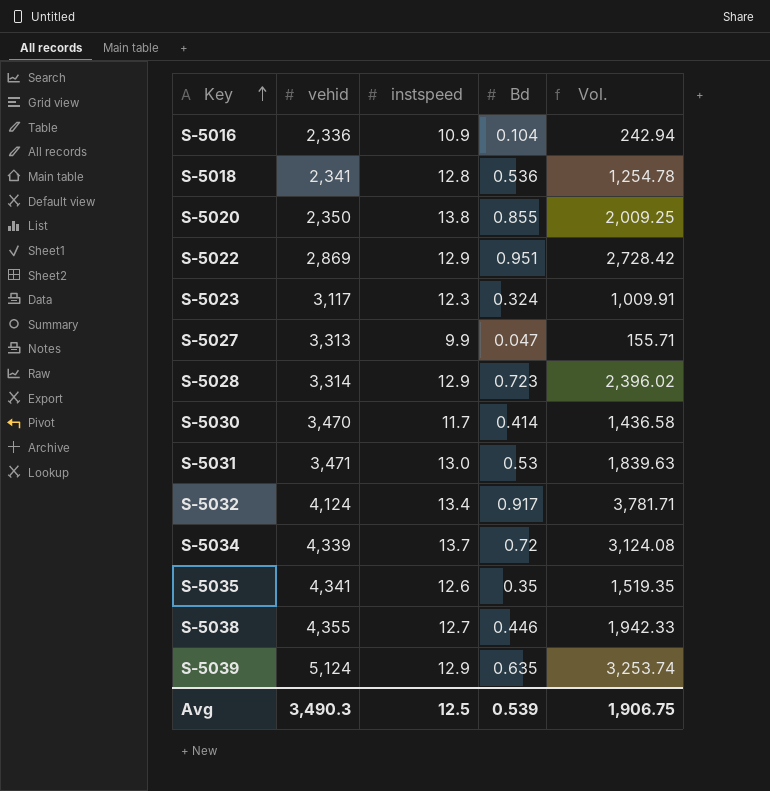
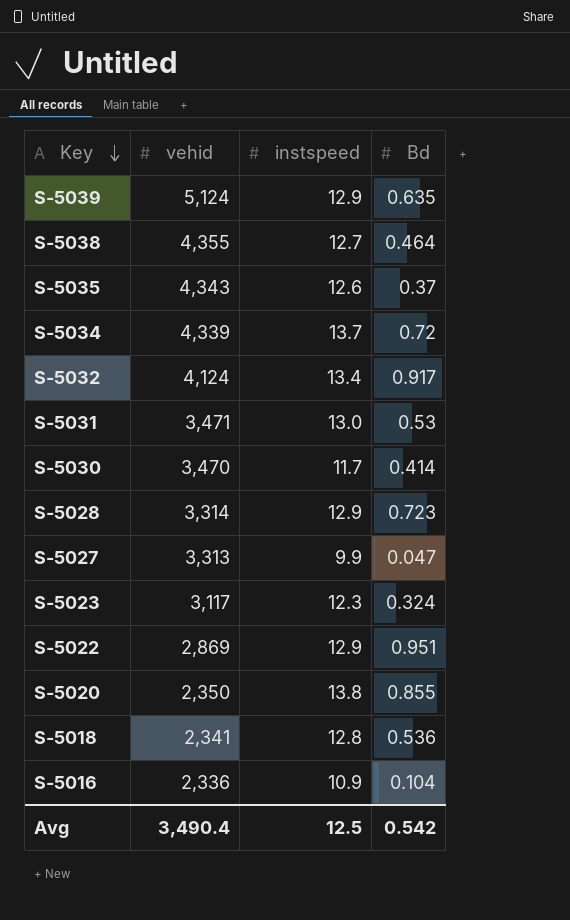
row order: Key ascending -> Key descending
column Vol. | formula: [vehid] * [Bd] -> none
S-5038 | Bd: 0.446 -> 0.464
S-5035 | vehid: 4,341 -> 4,343
S-5035 | Bd: 0.35 -> 0.37
Avg | vehid: 3,490.3 -> 3,490.4
Avg | Bd: 0.539 -> 0.542

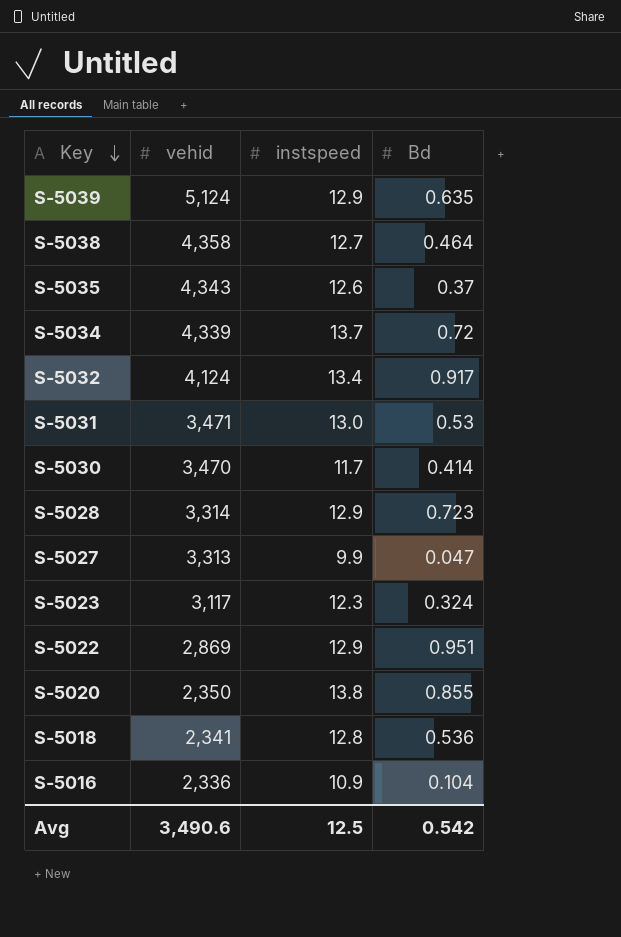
S-5038 | vehid: 4,355 -> 4,358
Avg | vehid: 3,490.4 -> 3,490.6

